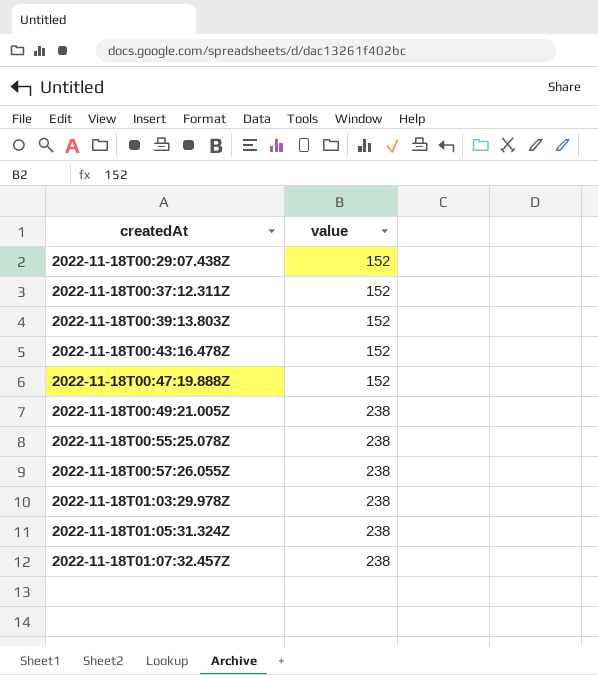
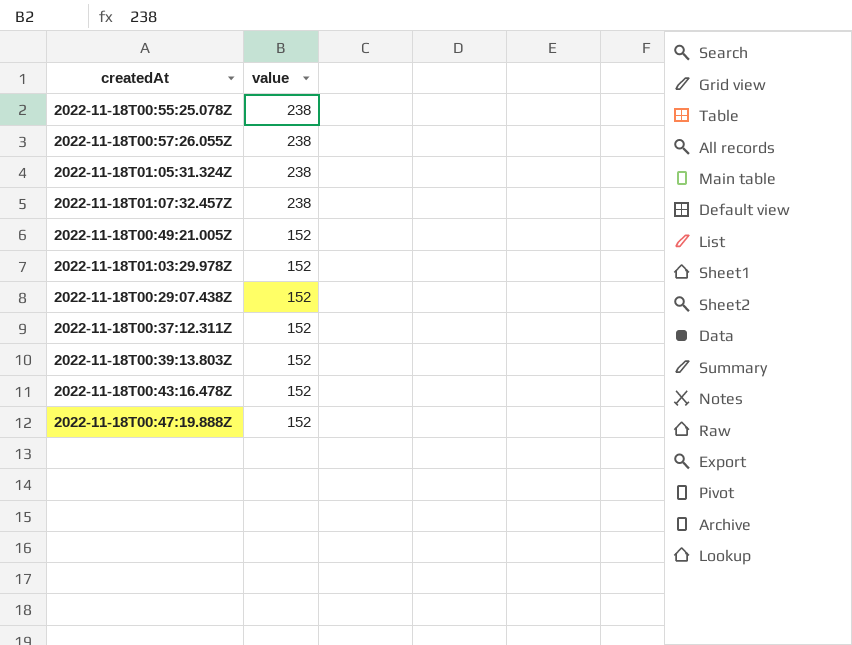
row order: createdAt ascending -> value descending
2022-11-18T00:49:21.005Z | value: 238 -> 152
2022-11-18T01:03:29.978Z | value: 238 -> 152

